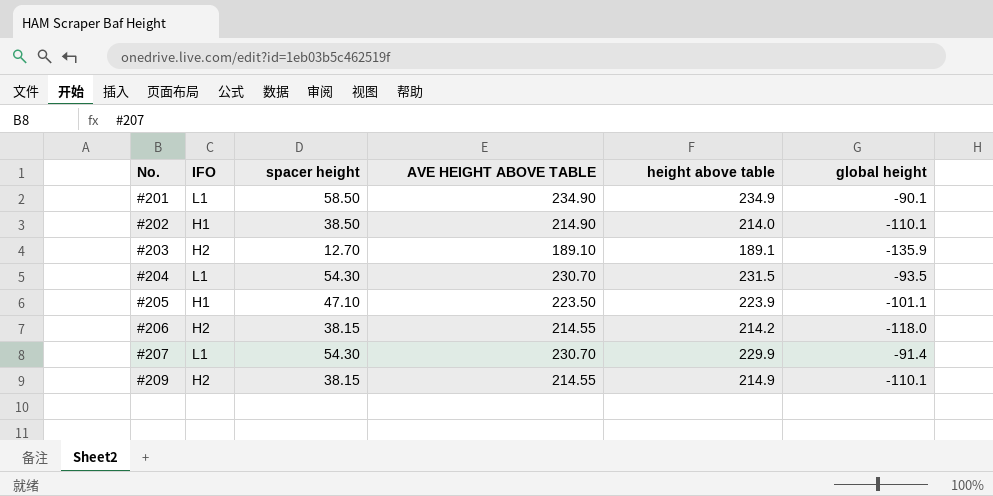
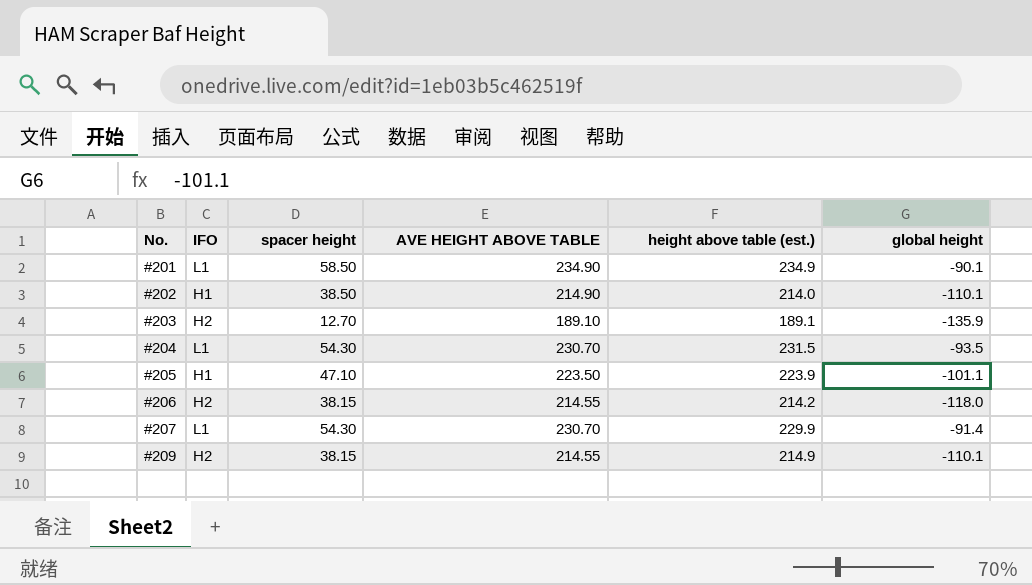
column name: height above table -> height above table (est.)

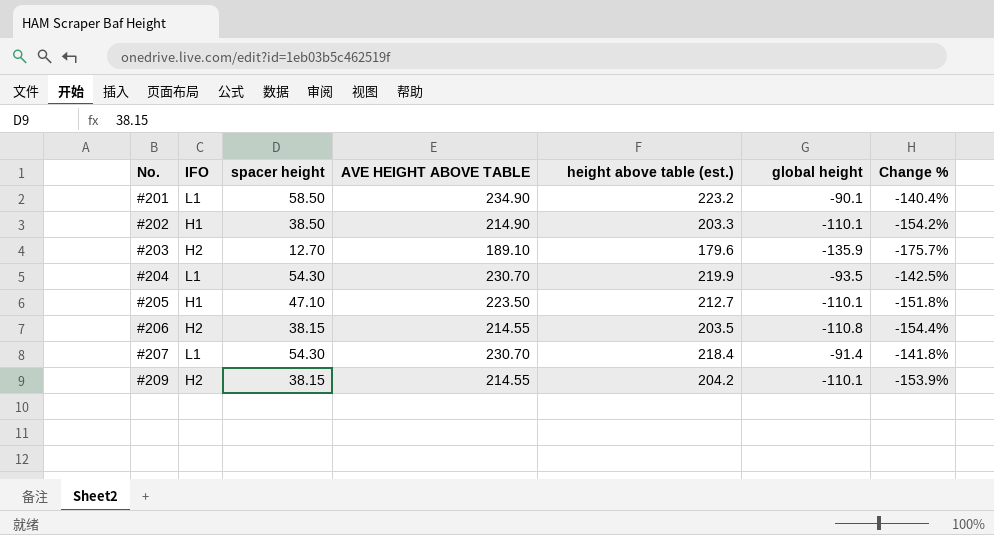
column Change % | formula: none -> ([global height] - [height above table (est.)]) / [height above table (est.)]
#201 | height above table (est.): 234.9 -> 223.2
#202 | height above table (est.): 214.0 -> 203.3
#203 | height above table (est.): 189.1 -> 179.6
#204 | height above table (est.): 231.5 -> 219.9
#205 | height above table (est.): 223.9 -> 212.7
#205 | global height: -101.1 -> -110.1
#206 | height above table (est.): 214.2 -> 203.5
#206 | global height: -118.0 -> -110.8
#207 | height above table (est.): 229.9 -> 218.4
#209 | height above table (est.): 214.9 -> 204.2

